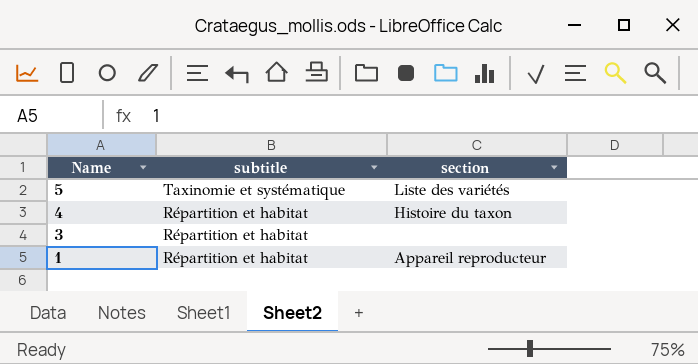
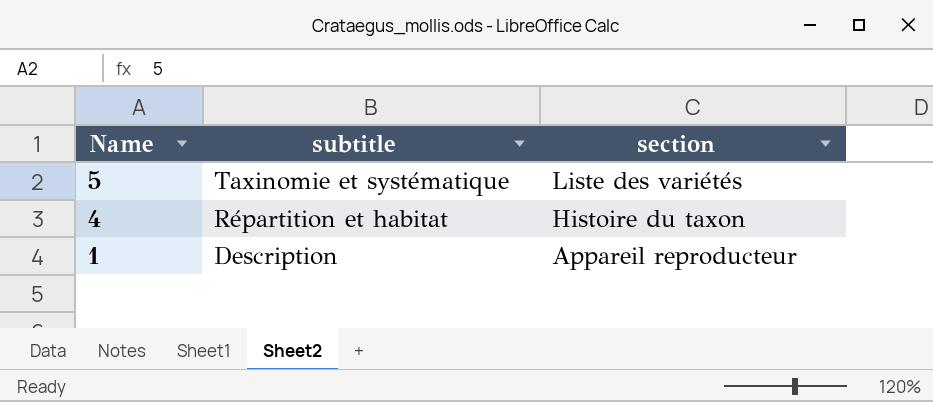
row 3: Répartition et habitat | none -> none
1 | subtitle: Répartition et habitat -> Description

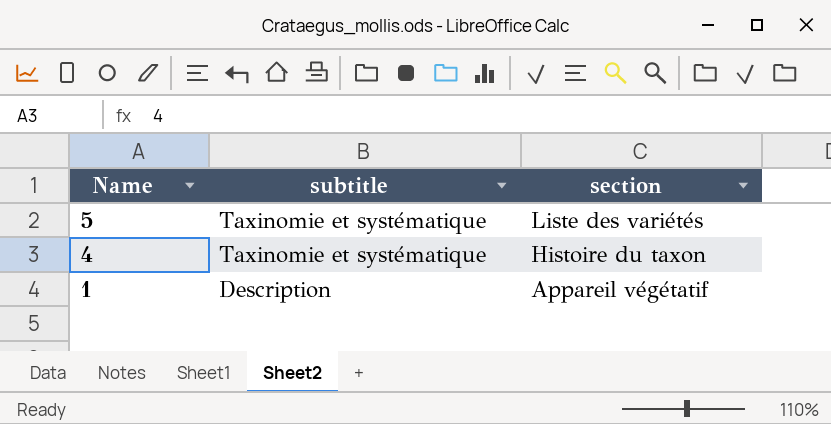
4 | subtitle: Répartition et habitat -> Taxinomie et systématique
1 | section: Appareil reproducteur -> Appareil végétatif

